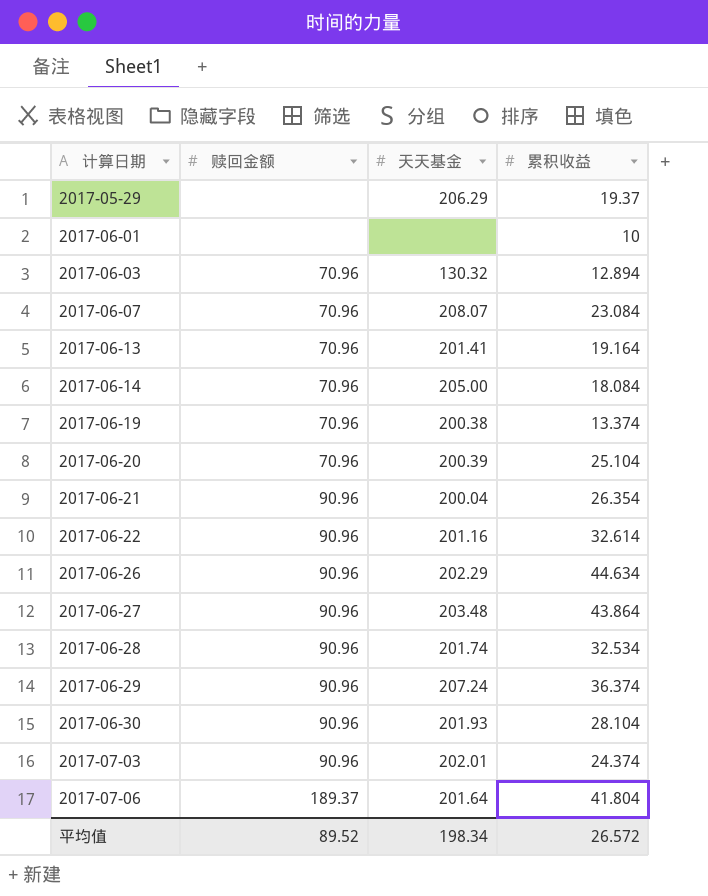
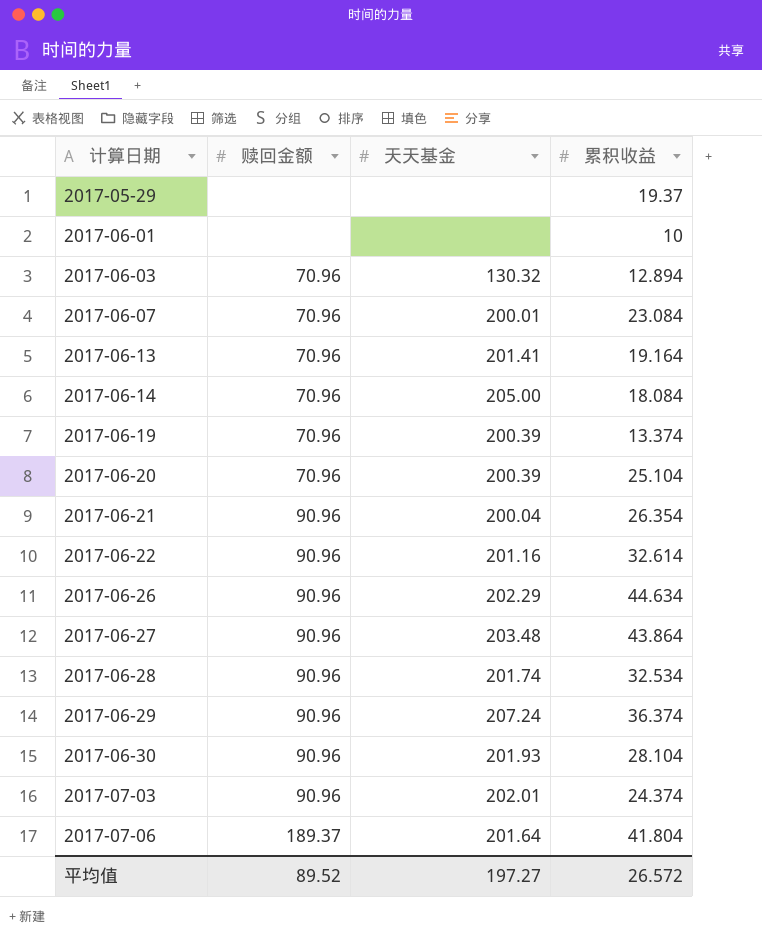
2017-05-29 | 天天基金: 206.29 -> none
2017-06-07 | 天天基金: 208.07 -> 200.01
2017-06-19 | 天天基金: 200.38 -> 200.39
平均值 | 天天基金: 198.34 -> 197.27

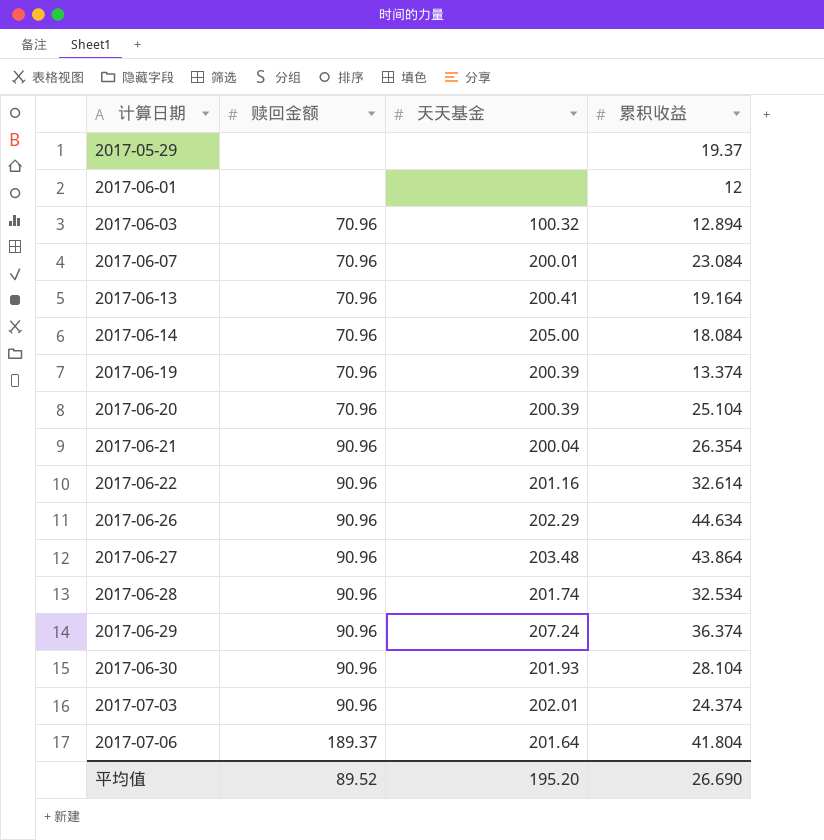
2017-06-01 | 累积收益: 10 -> 12
2017-06-03 | 天天基金: 130.32 -> 100.32
2017-06-13 | 天天基金: 201.41 -> 200.41
平均值 | 天天基金: 197.27 -> 195.20
平均值 | 累积收益: 26.572 -> 26.690

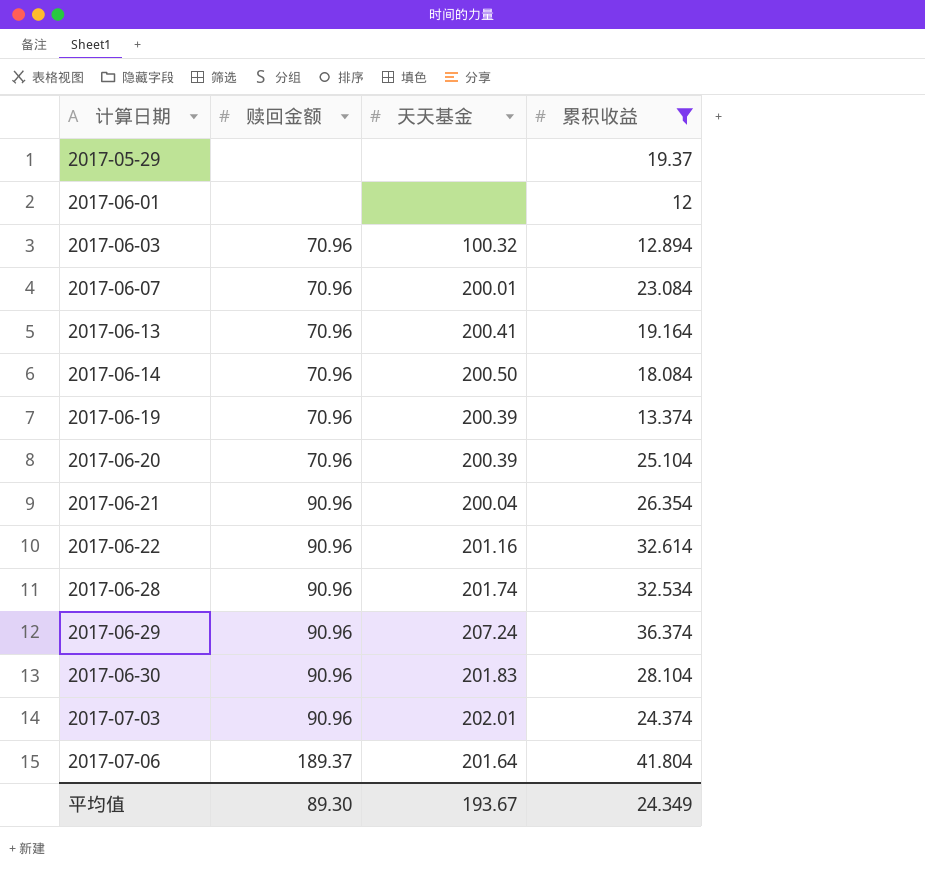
filter: none -> 累积收益 <= 41.804
2017-06-14 | 天天基金: 205.00 -> 200.50
2017-06-30 | 天天基金: 201.93 -> 201.83
平均值 | 赎回金额: 89.52 -> 89.30
平均值 | 天天基金: 195.20 -> 193.67
平均值 | 累积收益: 26.690 -> 24.349

